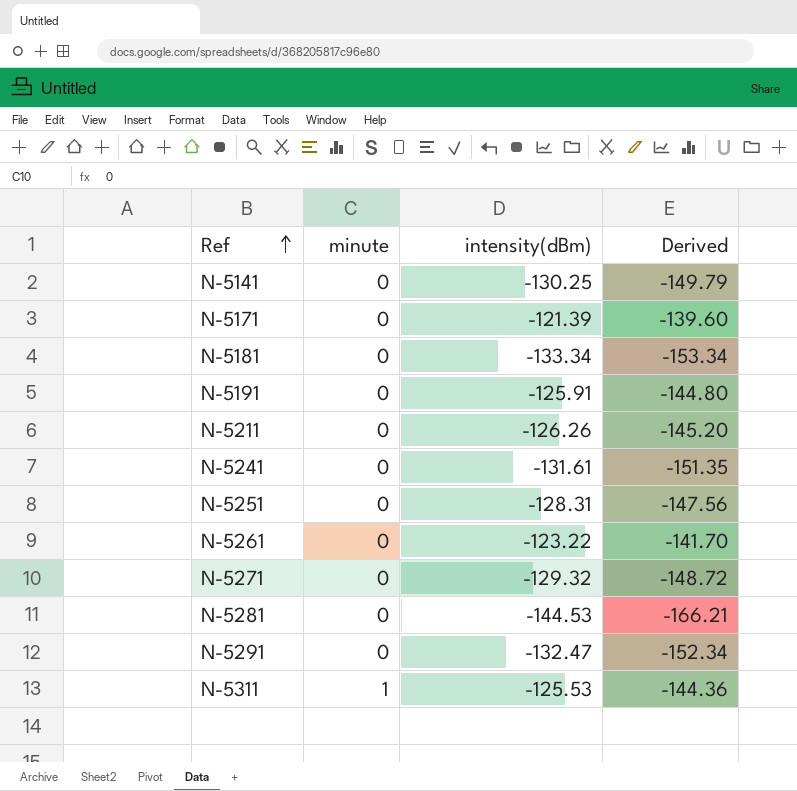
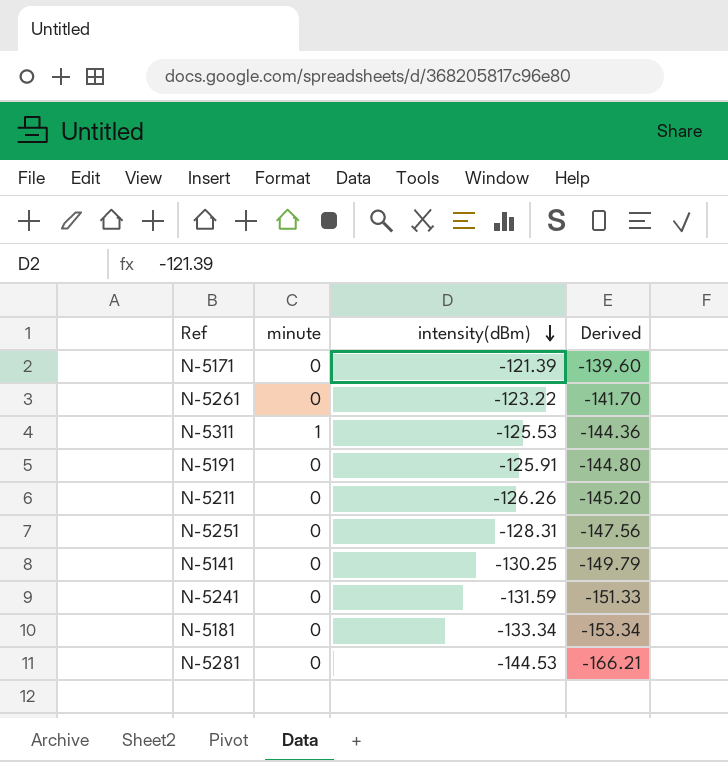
row order: Ref ascending -> intensity(dBm) descending
row N-5271: 0 | -129.32 | -148.72 -> none
row N-5291: 0 | -132.47 | -152.34 -> none
N-5241 | intensity(dBm): -131.61 -> -131.59
N-5241 | Derived: -151.35 -> -151.33

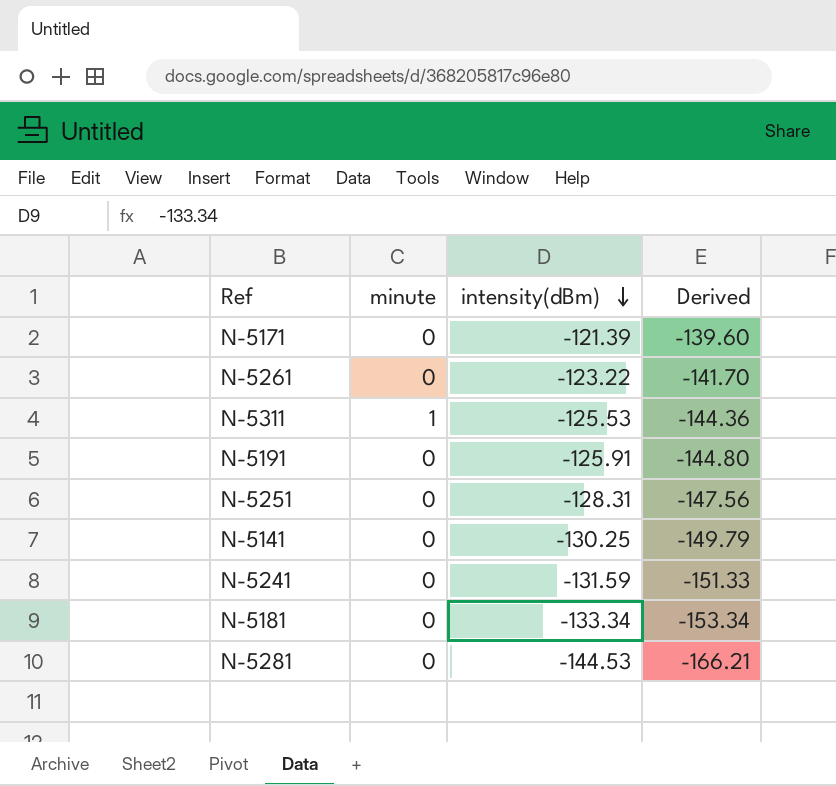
row N-5211: 0 | -126.26 | -145.20 -> none

